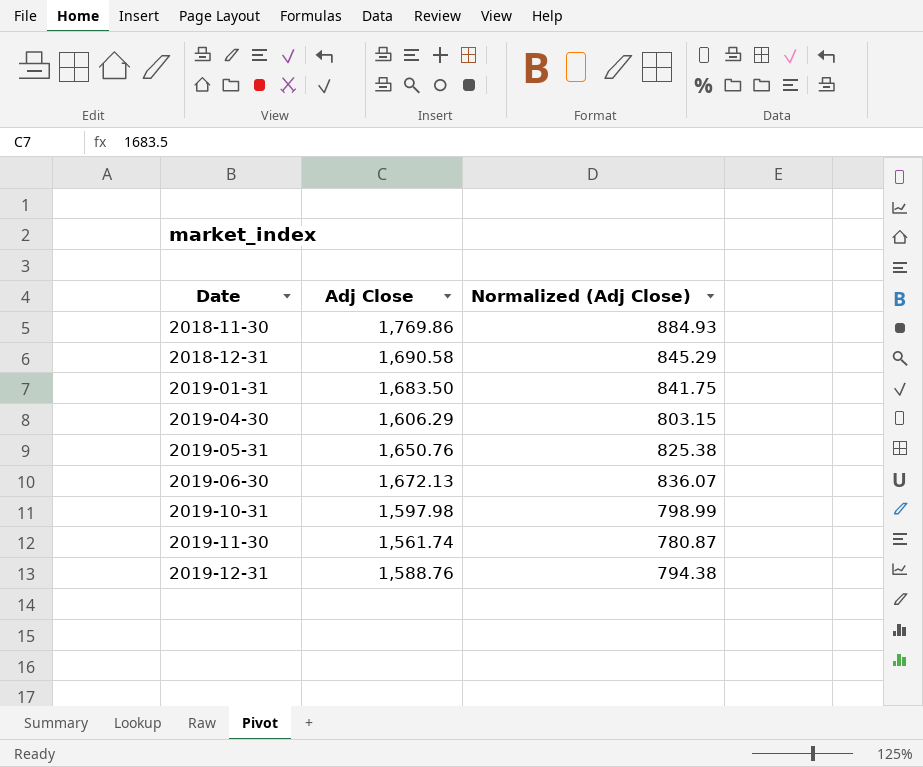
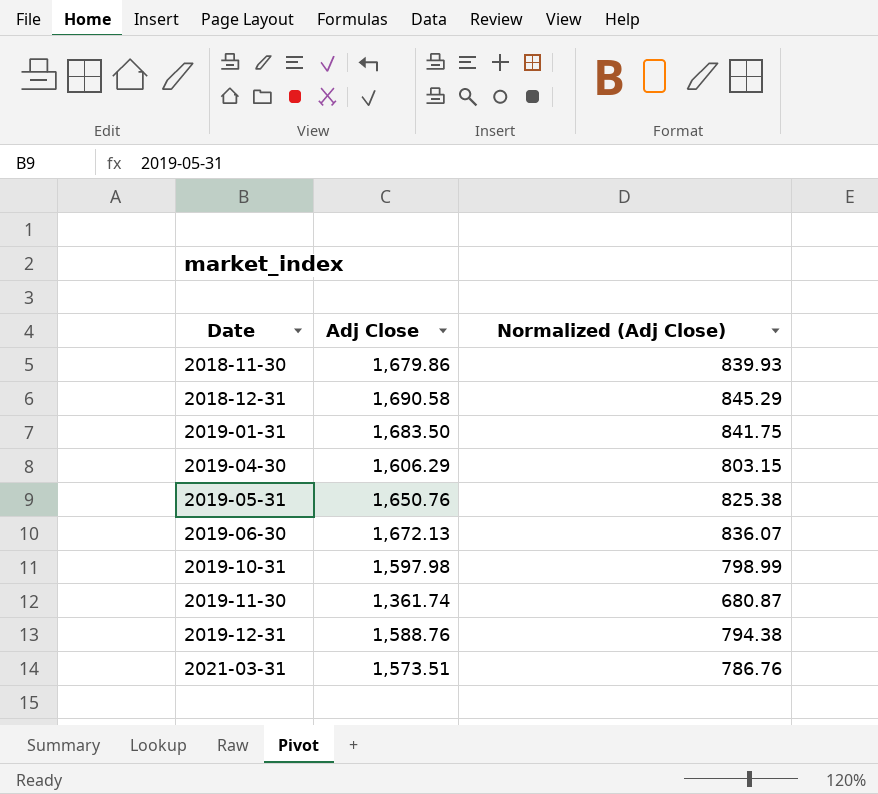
2018-11-30 | Adj Close: 1,769.86 -> 1,679.86
2018-11-30 | Normalized (Adj Close): 884.93 -> 839.93
2019-11-30 | Adj Close: 1,561.74 -> 1,361.74
2019-11-30 | Normalized (Adj Close): 780.87 -> 680.87
row 2021-03-31: none -> 1,573.51 | 786.76

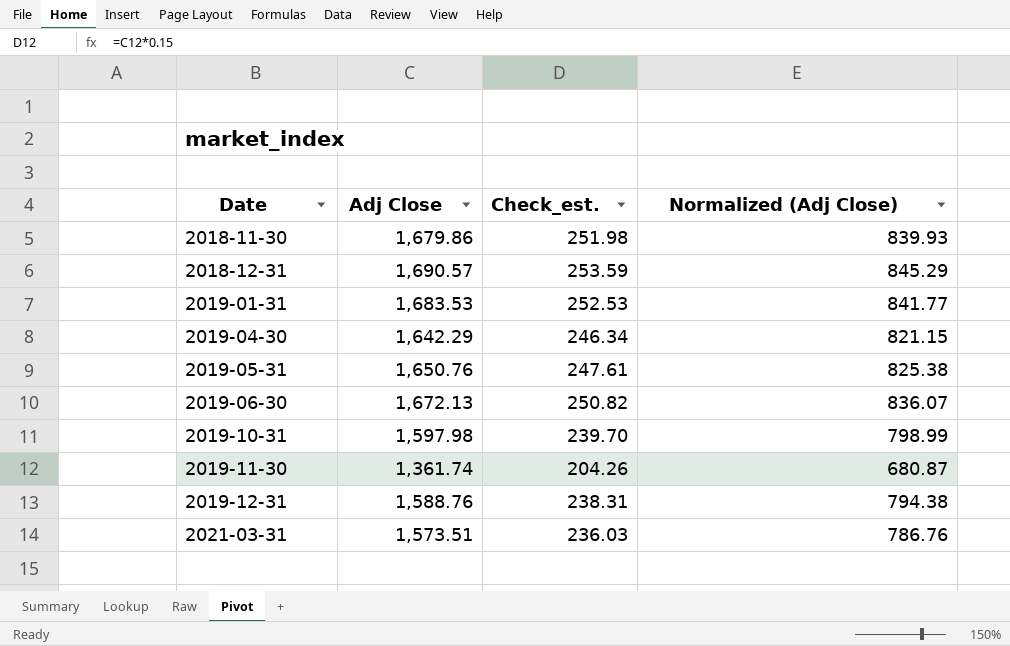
column Check_est. | formula: none -> [Adj Close] * 0.15
2018-12-31 | Adj Close: 1,690.58 -> 1,690.57
2019-01-31 | Adj Close: 1,683.50 -> 1,683.53
2019-01-31 | Normalized (Adj Close): 841.75 -> 841.77
2019-04-30 | Adj Close: 1,606.29 -> 1,642.29
2019-04-30 | Normalized (Adj Close): 803.15 -> 821.15

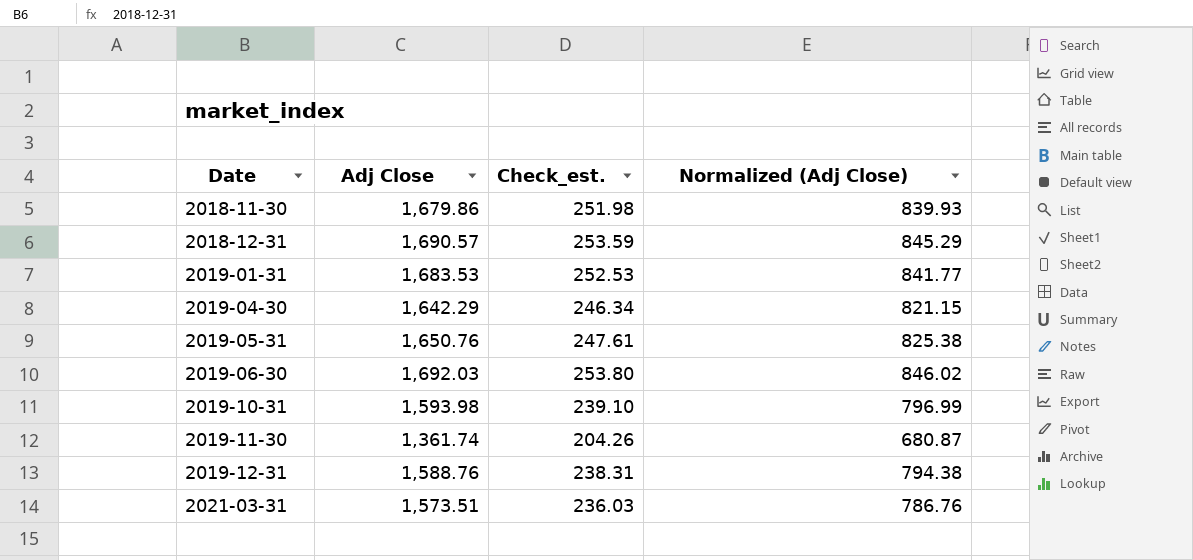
2019-06-30 | Adj Close: 1,672.13 -> 1,692.03
2019-06-30 | Check_est.: 250.82 -> 253.80
2019-06-30 | Normalized (Adj Close): 836.07 -> 846.02
2019-10-31 | Adj Close: 1,597.98 -> 1,593.98
2019-10-31 | Check_est.: 239.70 -> 239.10
2019-10-31 | Normalized (Adj Close): 798.99 -> 796.99

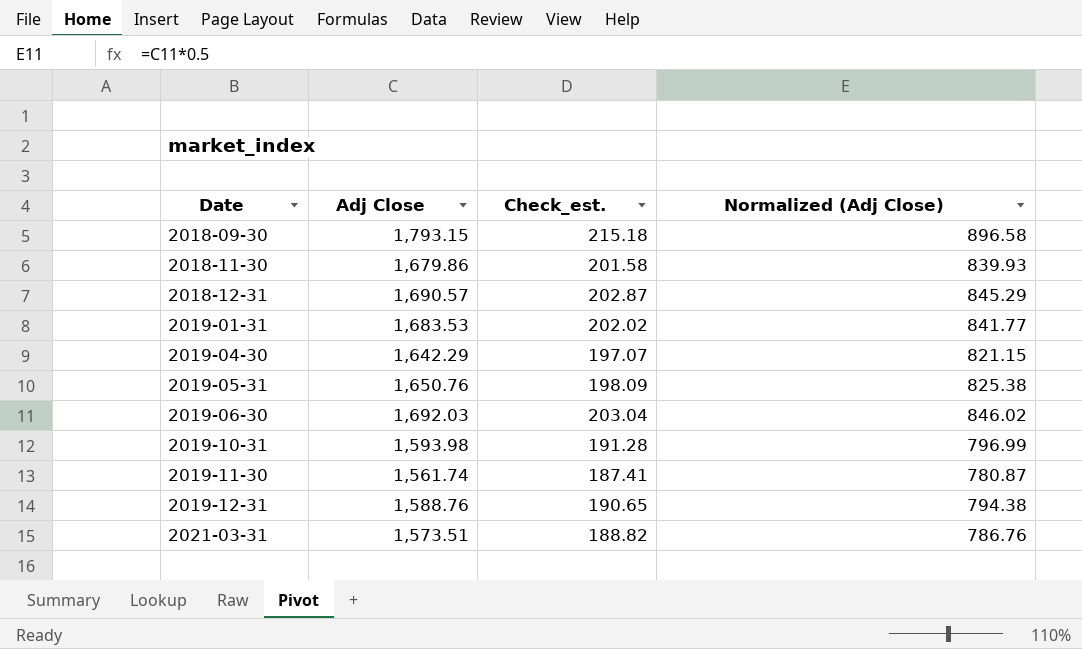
column Check_est. | formula: [Adj Close] * 0.15 -> [Adj Close] * 0.12
row 2018-09-30: none -> 1,793.15 | 215.18 | 896.58
2019-11-30 | Adj Close: 1,361.74 -> 1,561.74
2019-11-30 | Normalized (Adj Close): 680.87 -> 780.87

